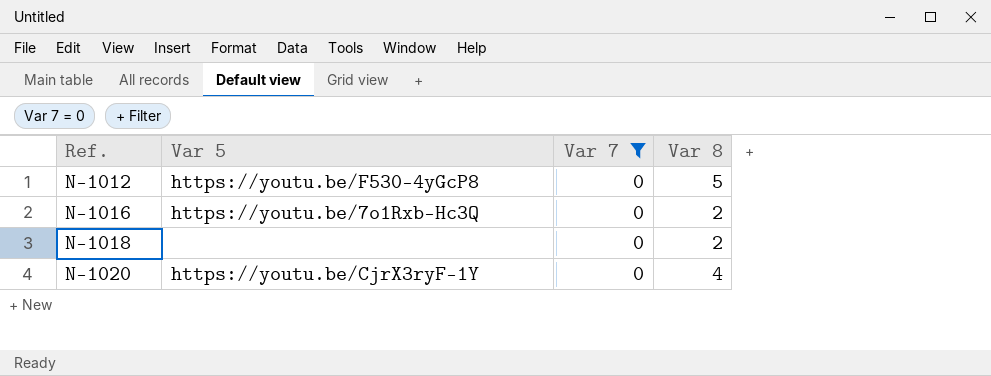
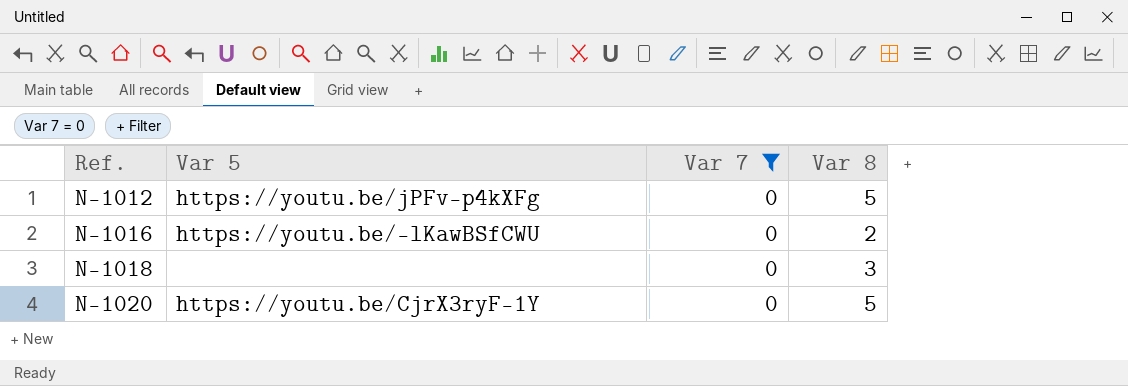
N-1012 | Var 5: https://youtu.be/F530-4yGcP8 -> https://youtu.be/jPFv-p4kXFg
N-1016 | Var 5: https://youtu.be/7o1Rxb-Hc3Q -> https://youtu.be/-lKawBSfCWU
N-1018 | Var 8: 2 -> 3
N-1020 | Var 8: 4 -> 5

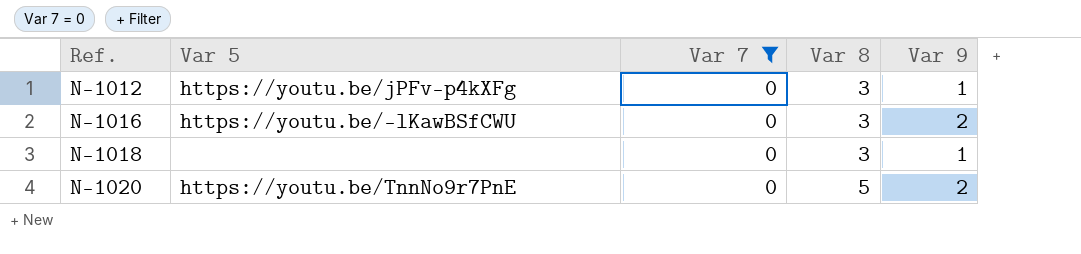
column Var 9 | position: none -> 5
N-1012 | Var 8: 5 -> 3
N-1016 | Var 8: 2 -> 3
N-1020 | Var 5: https://youtu.be/CjrX3ryF-1Y -> https://youtu.be/TnnNo9r7PnE

